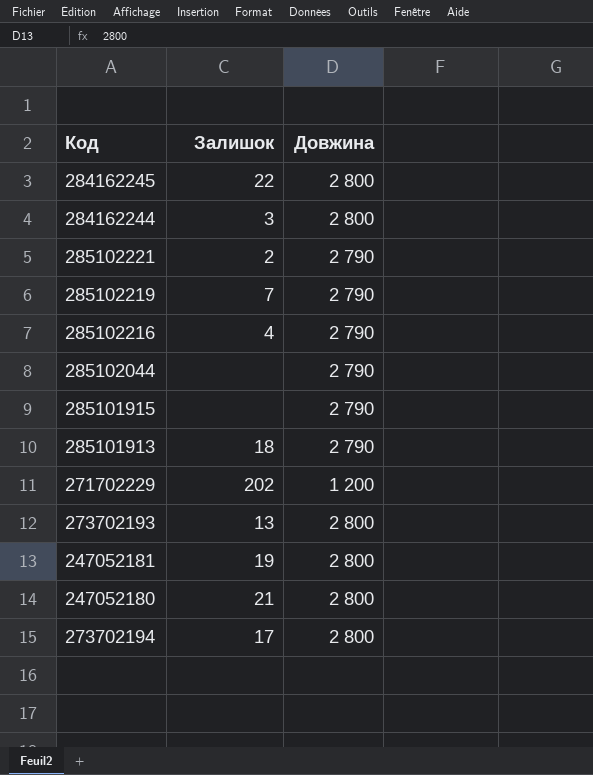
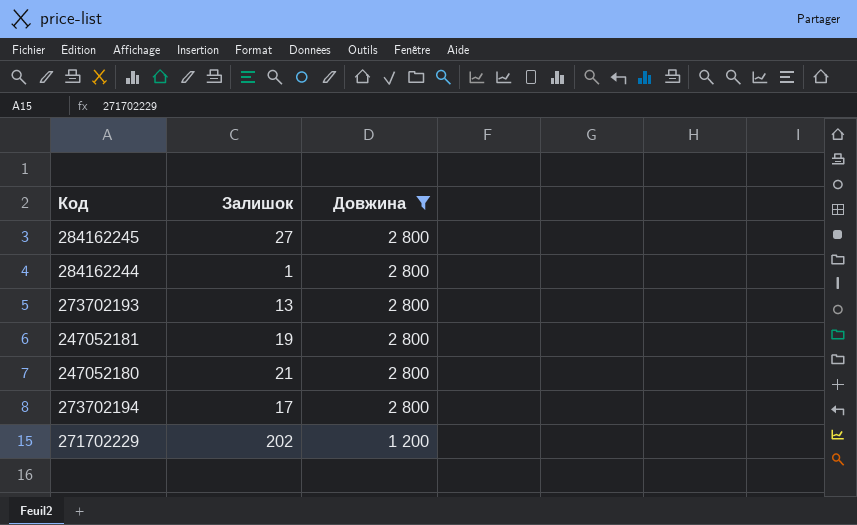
filter: none -> Довжина != 2 790
row order: none -> Довжина descending
284162245 | Залишок: 22 -> 27
284162244 | Залишок: 3 -> 1

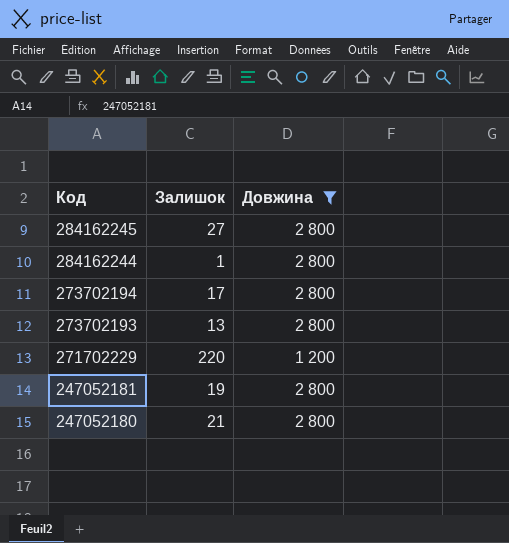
row order: Довжина descending -> Код descending
271702229 | Залишок: 202 -> 220

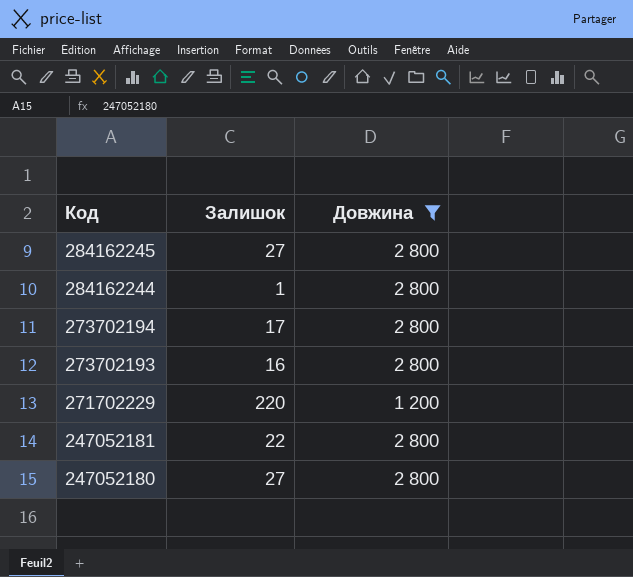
273702193 | Залишок: 13 -> 16
247052181 | Залишок: 19 -> 22
247052180 | Залишок: 21 -> 27

